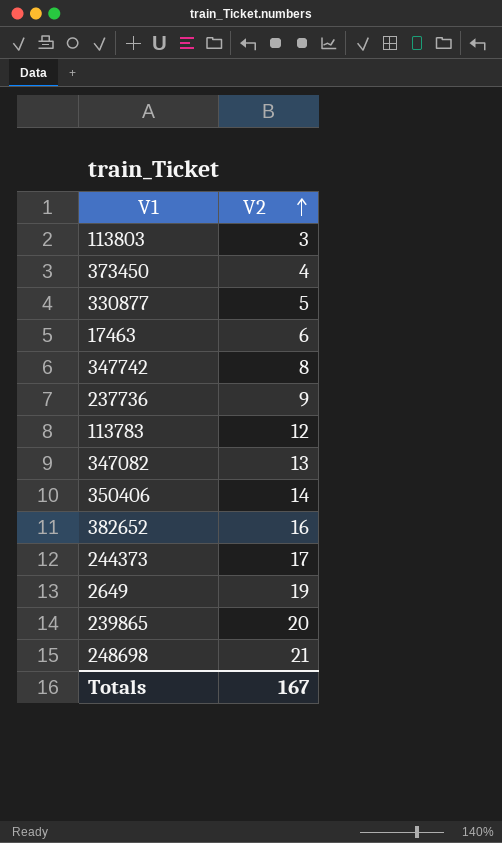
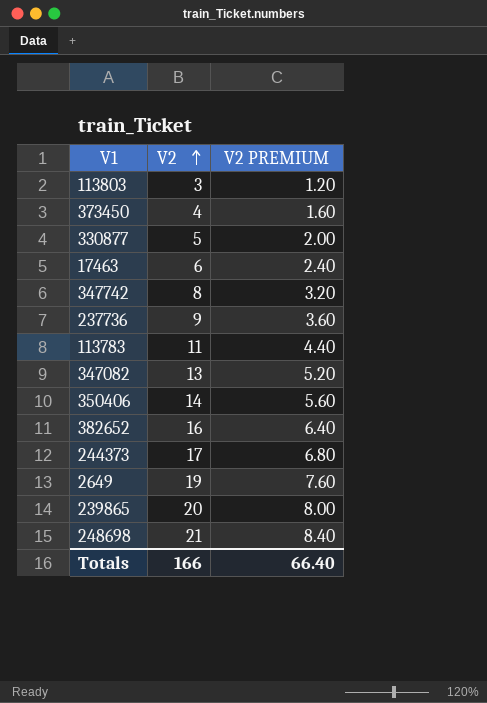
column V2 PREMIUM | formula: none -> [V2] * 0.4
113783 | V2: 12 -> 11
Totals | V2: 167 -> 166

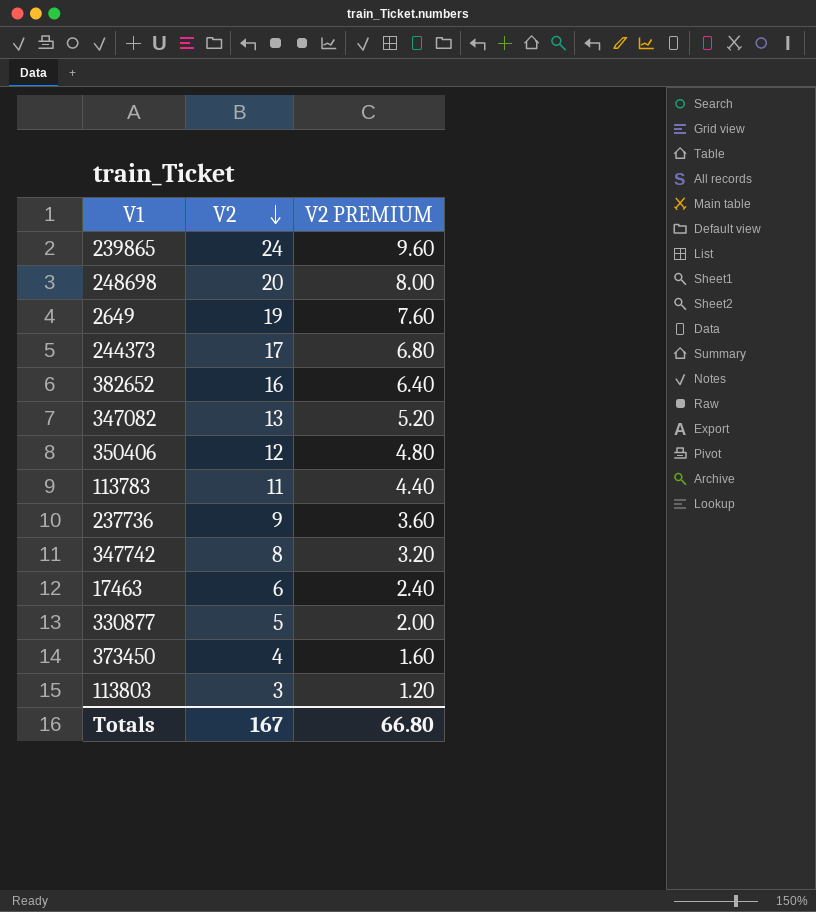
row order: V2 ascending -> V2 descending
239865 | V2: 20 -> 24
239865 | V2 PREMIUM: 8.00 -> 9.60
248698 | V2: 21 -> 20
248698 | V2 PREMIUM: 8.40 -> 8.00
350406 | V2: 14 -> 12
350406 | V2 PREMIUM: 5.60 -> 4.80
Totals | V2: 166 -> 167
Totals | V2 PREMIUM: 66.40 -> 66.80

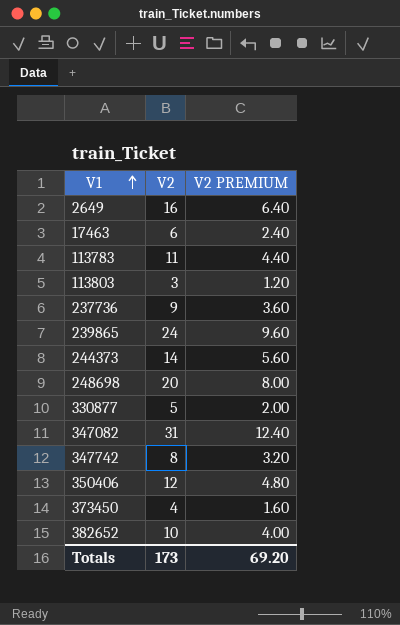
row order: V2 descending -> V1 ascending
2649 | V2: 19 -> 16
2649 | V2 PREMIUM: 7.60 -> 6.40
244373 | V2: 17 -> 14
244373 | V2 PREMIUM: 6.80 -> 5.60
347082 | V2: 13 -> 31
347082 | V2 PREMIUM: 5.20 -> 12.40
382652 | V2: 16 -> 10
382652 | V2 PREMIUM: 6.40 -> 4.00
Totals | V2: 167 -> 173
Totals | V2 PREMIUM: 66.80 -> 69.20

